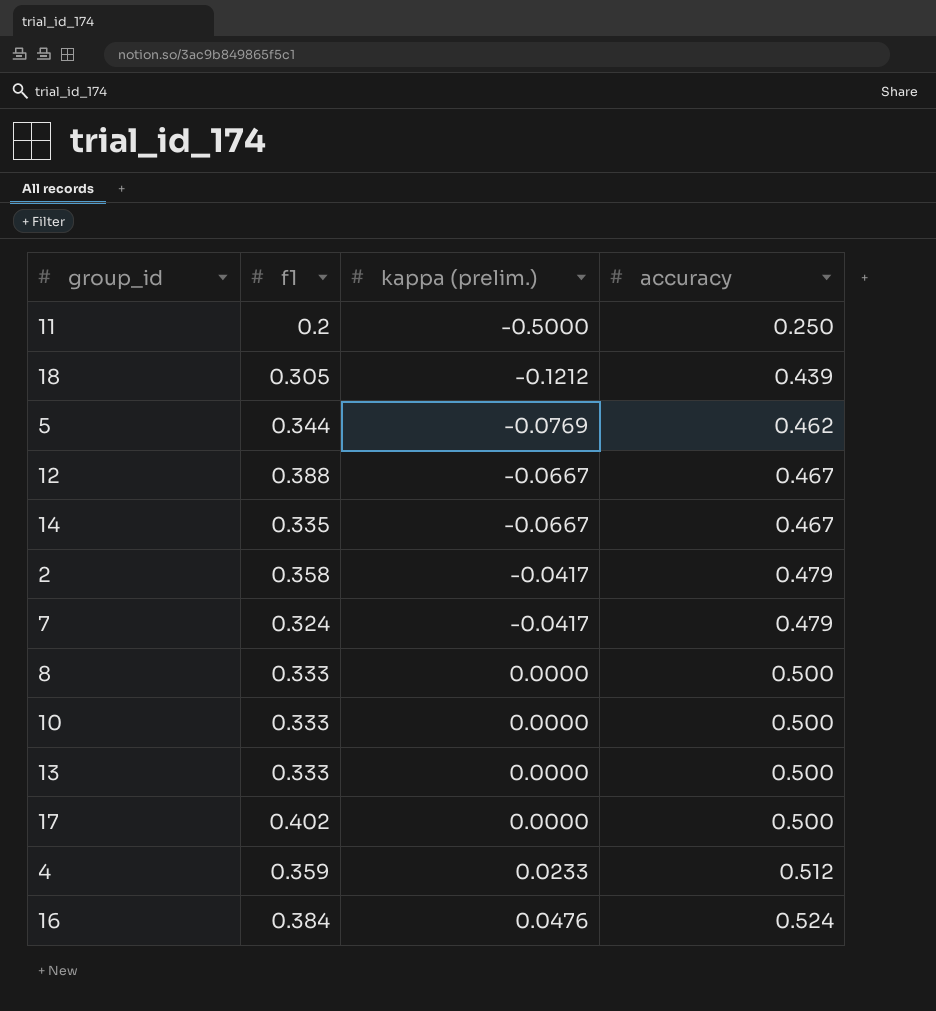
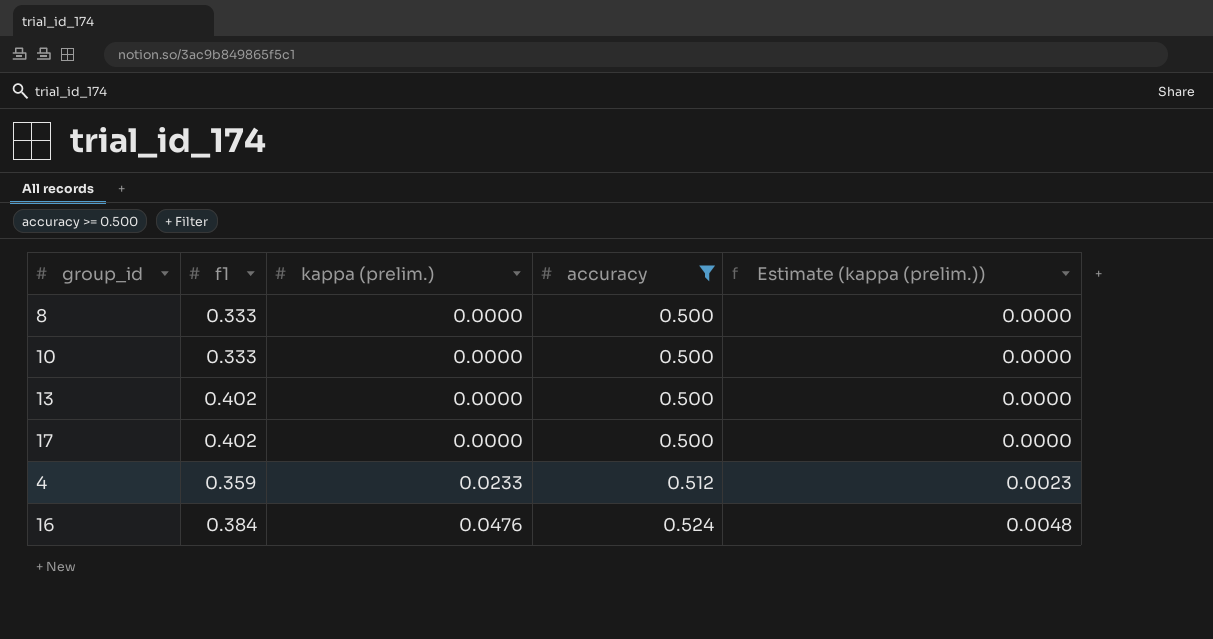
filter: none -> accuracy >= 0.500
column Estimate (kappa (prelim.)) | formula: none -> [kappa (prelim.)] * 0.1
13 | f1: 0.333 -> 0.402

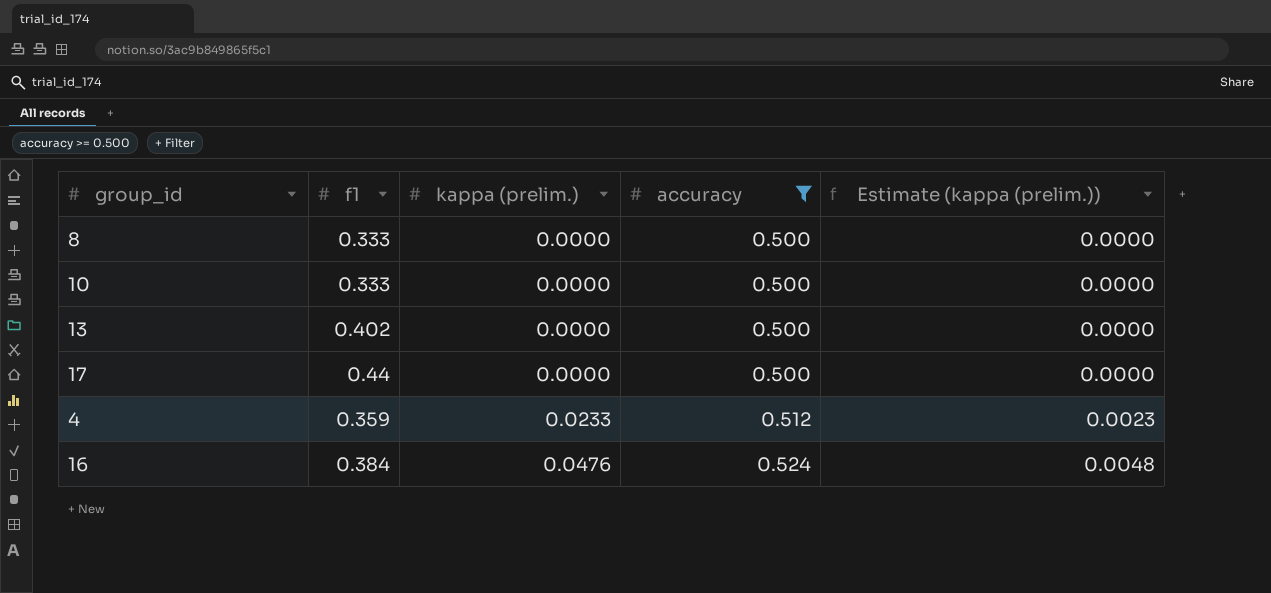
17 | f1: 0.402 -> 0.44

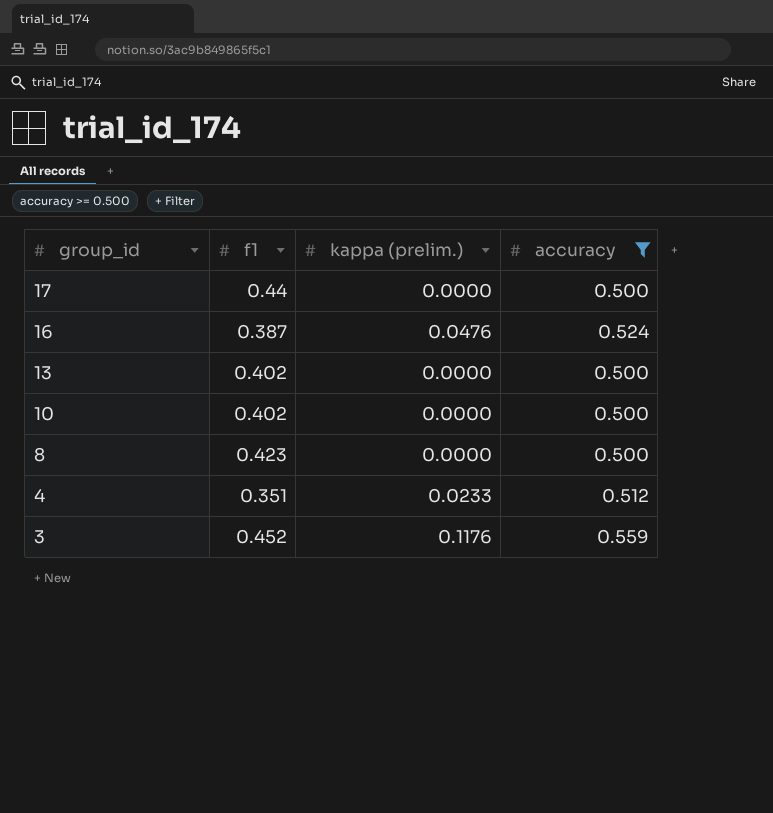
row order: kappa (prelim.) ascending -> group_id descending
column Estimate (kappa (prelim.)) | formula: [kappa (prelim.)] * 0.1 -> none
16 | f1: 0.384 -> 0.387
10 | f1: 0.333 -> 0.402
8 | f1: 0.333 -> 0.423
4 | f1: 0.359 -> 0.351
row 3: none -> 0.452 | 0.1176 | 0.559

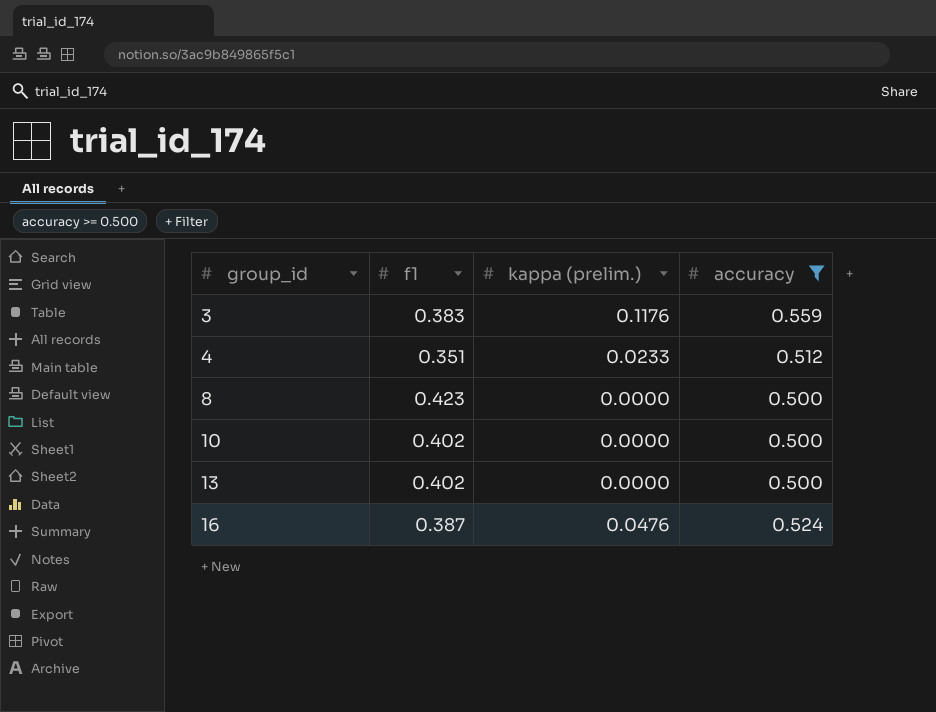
row order: group_id descending -> group_id ascending
row 17: 0.44 | 0.0000 | 0.500 -> none
3 | f1: 0.452 -> 0.383

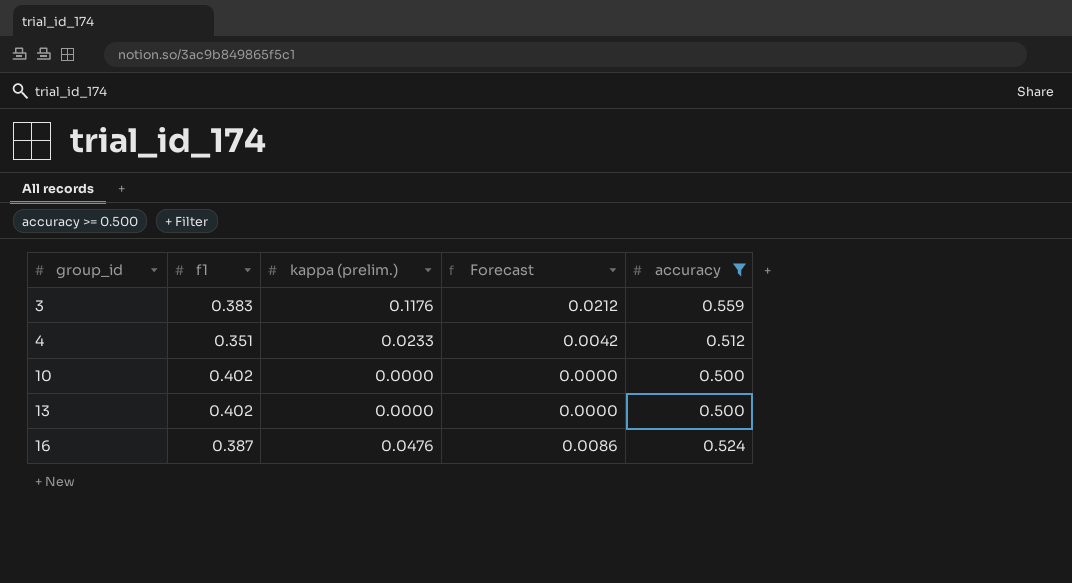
column Forecast | formula: none -> [kappa (prelim.)] * 0.18
row 8: 0.423 | 0.0000 | 0.500 -> none

